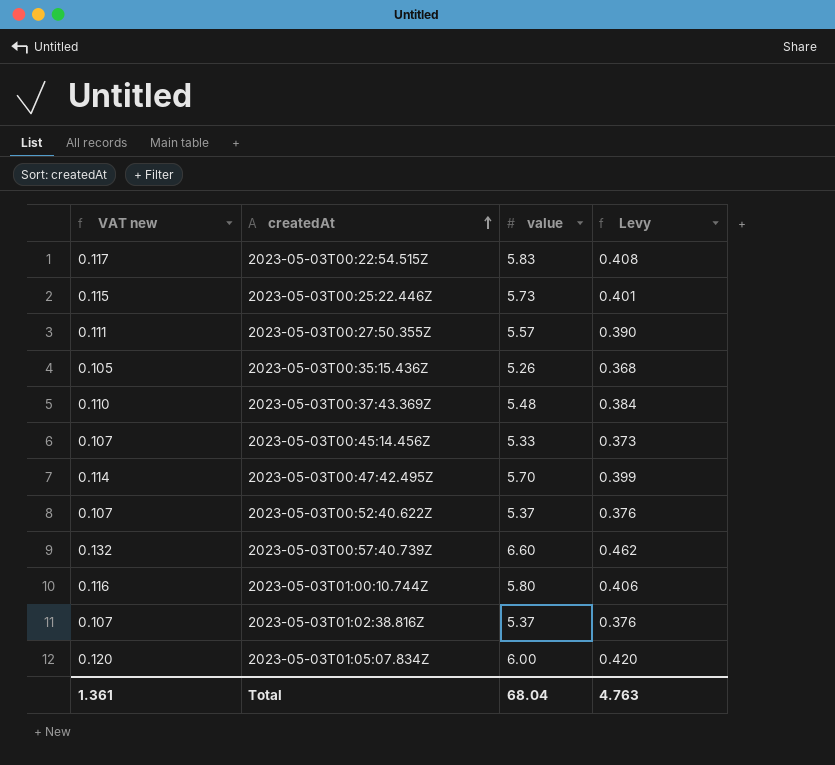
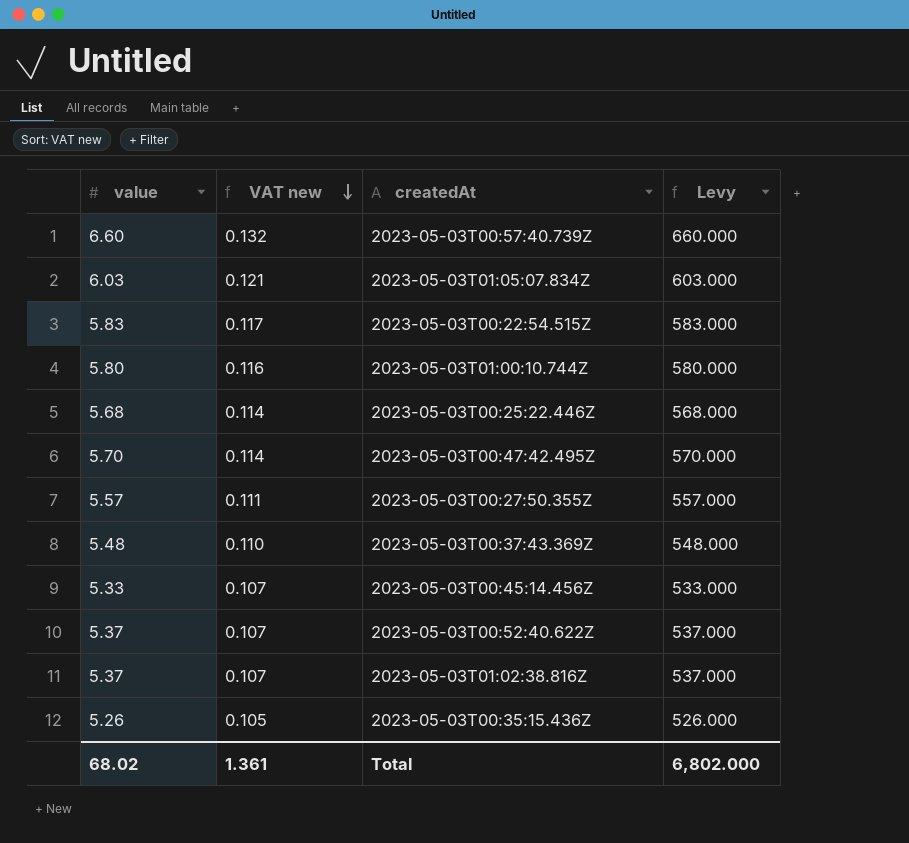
row order: createdAt ascending -> VAT new descending
column value | position: 3 -> 1
column Levy | formula: [value] * 0.07 -> [value] * 100
2023-05-03T01:05:07.834Z | value: 6.00 -> 6.03
2023-05-03T01:05:07.834Z | VAT new: 0.120 -> 0.121
2023-05-03T00:25:22.446Z | value: 5.73 -> 5.68
2023-05-03T00:25:22.446Z | VAT new: 0.115 -> 0.114
Total | value: 68.04 -> 68.02
Total | Levy: 4.763 -> 6,802.000

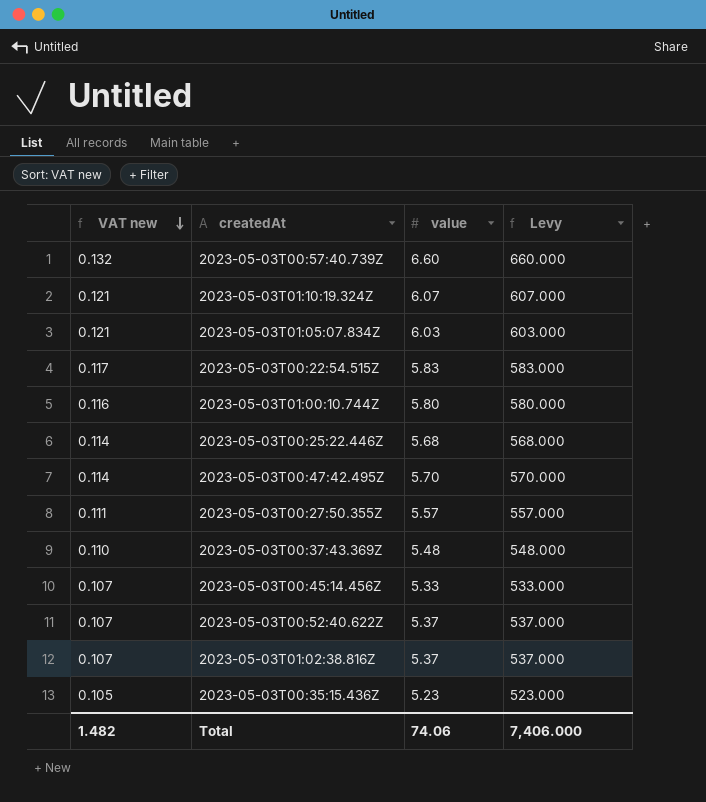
column value | position: 1 -> 3
row 2023-05-03T01:10:19.324Z: none -> 0.121 | 6.07 | 607.000
2023-05-03T00:35:15.436Z | value: 5.26 -> 5.23
2023-05-03T00:35:15.436Z | Levy: 526.000 -> 523.000
Total | VAT new: 1.361 -> 1.482
Total | value: 68.02 -> 74.06
Total | Levy: 6,802.000 -> 7,406.000

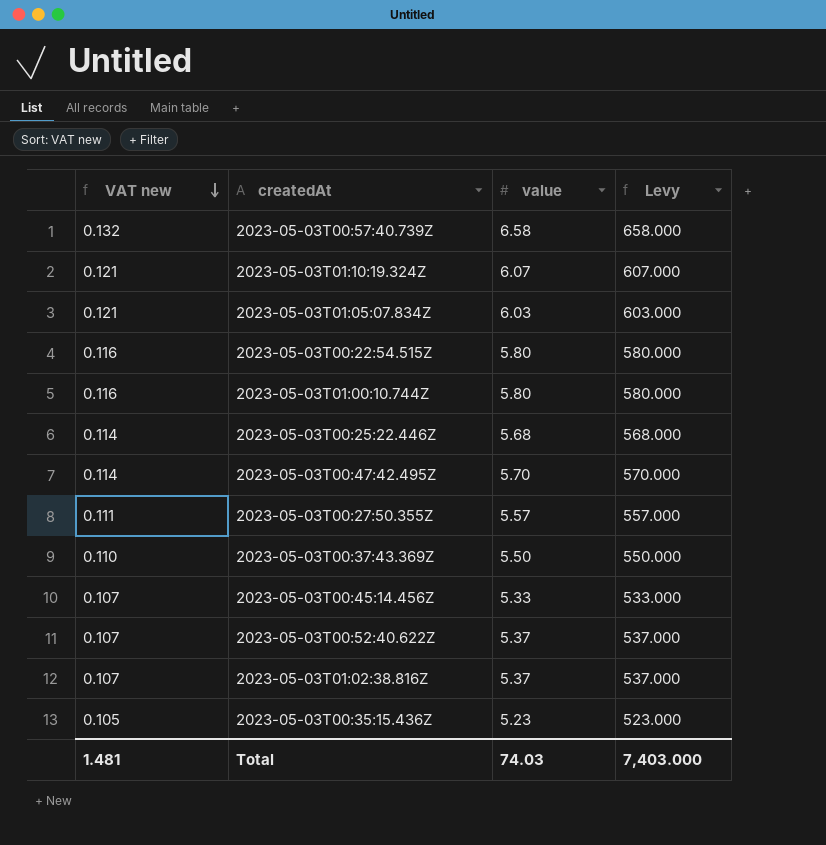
2023-05-03T00:57:40.739Z | value: 6.60 -> 6.58
2023-05-03T00:57:40.739Z | Levy: 660.000 -> 658.000
2023-05-03T00:22:54.515Z | VAT new: 0.117 -> 0.116
2023-05-03T00:22:54.515Z | value: 5.83 -> 5.80
2023-05-03T00:22:54.515Z | Levy: 583.000 -> 580.000
2023-05-03T00:37:43.369Z | value: 5.48 -> 5.50
2023-05-03T00:37:43.369Z | Levy: 548.000 -> 550.000
Total | VAT new: 1.482 -> 1.481
Total | value: 74.06 -> 74.03
Total | Levy: 7,406.000 -> 7,403.000

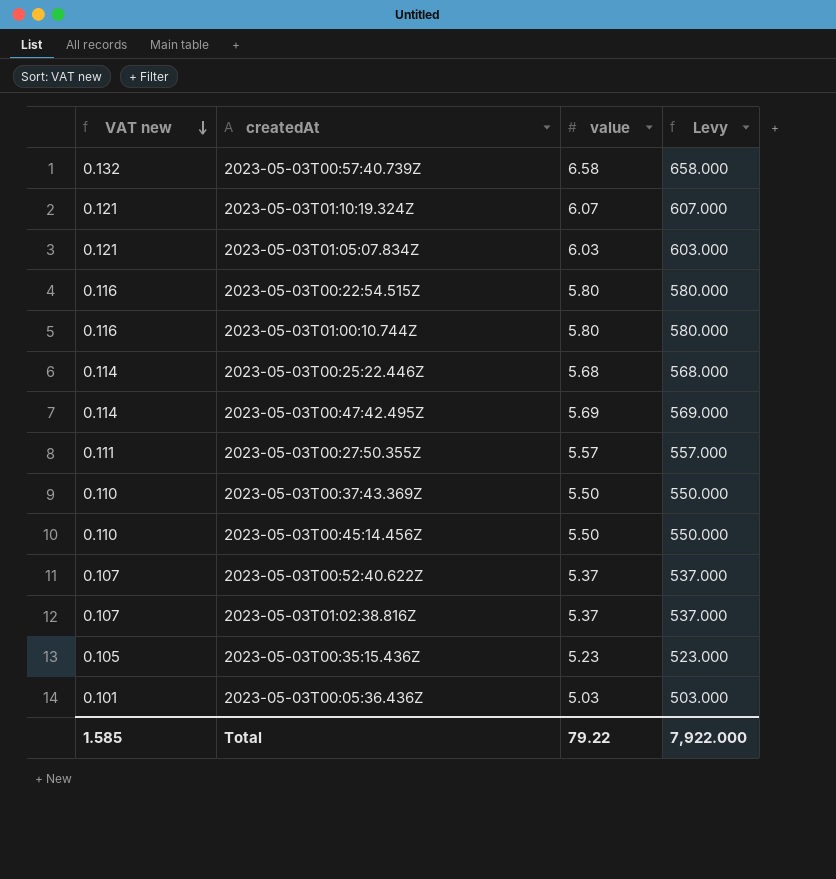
2023-05-03T00:47:42.495Z | value: 5.70 -> 5.69
2023-05-03T00:47:42.495Z | Levy: 570.000 -> 569.000
2023-05-03T00:45:14.456Z | VAT new: 0.107 -> 0.110
2023-05-03T00:45:14.456Z | value: 5.33 -> 5.50
2023-05-03T00:45:14.456Z | Levy: 533.000 -> 550.000
row 2023-05-03T00:05:36.436Z: none -> 0.101 | 5.03 | 503.000
Total | VAT new: 1.481 -> 1.585
Total | value: 74.03 -> 79.22
Total | Levy: 7,403.000 -> 7,922.000

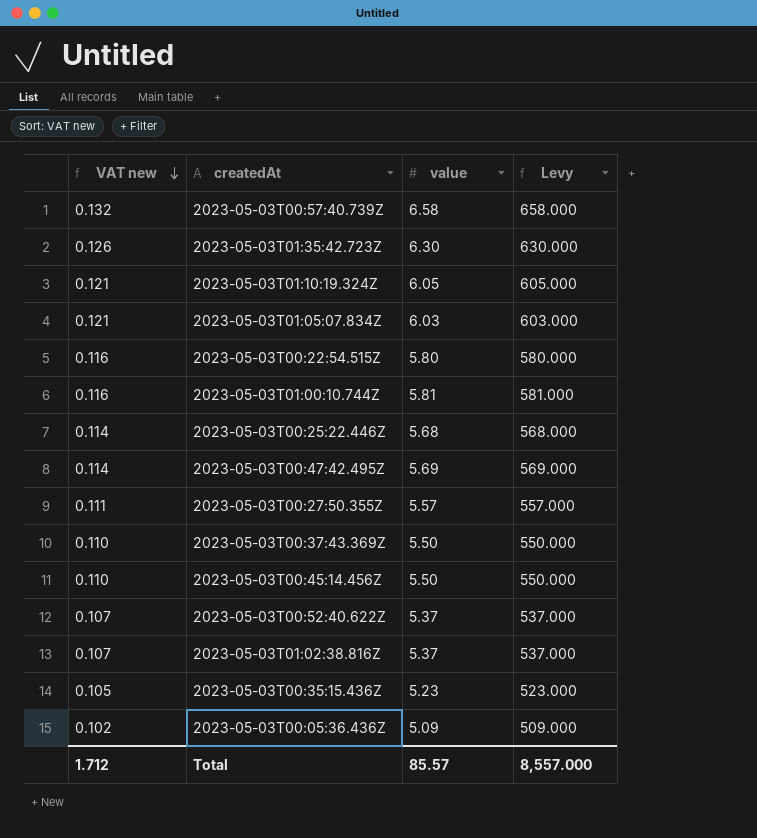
row 2023-05-03T01:35:42.723Z: none -> 0.126 | 6.30 | 630.000
2023-05-03T01:10:19.324Z | value: 6.07 -> 6.05
2023-05-03T01:10:19.324Z | Levy: 607.000 -> 605.000
2023-05-03T01:00:10.744Z | value: 5.80 -> 5.81
2023-05-03T01:00:10.744Z | Levy: 580.000 -> 581.000
2023-05-03T00:05:36.436Z | VAT new: 0.101 -> 0.102
2023-05-03T00:05:36.436Z | value: 5.03 -> 5.09
2023-05-03T00:05:36.436Z | Levy: 503.000 -> 509.000
Total | VAT new: 1.585 -> 1.712
Total | value: 79.22 -> 85.57
Total | Levy: 7,922.000 -> 8,557.000

